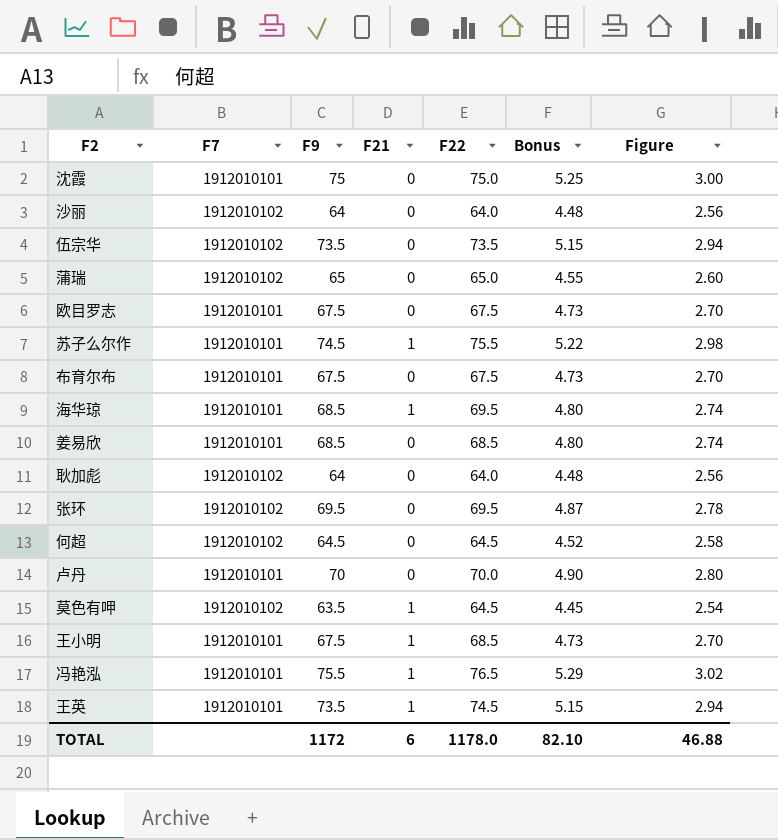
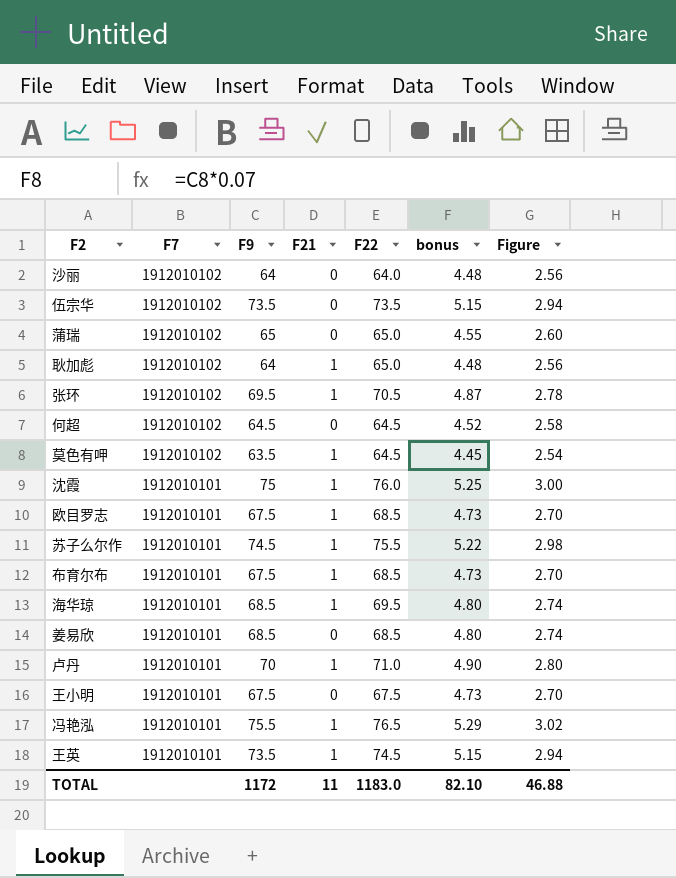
row order: none -> F7 descending
column name: Bonus -> bonus
耿加彪 | F21: 0 -> 1
耿加彪 | F22: 64.0 -> 65.0
张环 | F21: 0 -> 1
张环 | F22: 69.5 -> 70.5
沈霞 | F21: 0 -> 1
沈霞 | F22: 75.0 -> 76.0
欧目罗志 | F21: 0 -> 1
欧目罗志 | F22: 67.5 -> 68.5
布育尔布 | F21: 0 -> 1
布育尔布 | F22: 67.5 -> 68.5
卢丹 | F21: 0 -> 1
卢丹 | F22: 70.0 -> 71.0
王小明 | F21: 1 -> 0
王小明 | F22: 68.5 -> 67.5
TOTAL | F21: 6 -> 11
TOTAL | F22: 1178.0 -> 1183.0

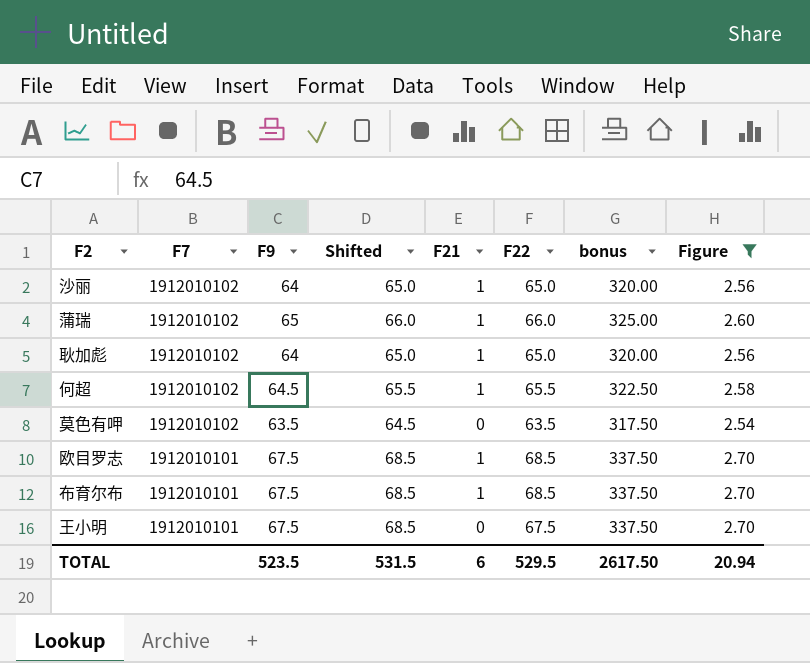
filter: none -> Figure <= 2.70
column Shifted | formula: none -> [F9] + 1
column bonus | formula: [F9] * 0.07 -> [F9] * 5
沙丽 | F21: 0 -> 1
沙丽 | F22: 64.0 -> 65.0
蒲瑞 | F21: 0 -> 1
蒲瑞 | F22: 65.0 -> 66.0
何超 | F21: 0 -> 1
何超 | F22: 64.5 -> 65.5
莫色有呷 | F21: 1 -> 0
莫色有呷 | F22: 64.5 -> 63.5
TOTAL | F9: 1172 -> 523.5
TOTAL | F21: 11 -> 6
TOTAL | F22: 1183.0 -> 529.5
TOTAL | bonus: 82.10 -> 2617.50
TOTAL | Figure: 46.88 -> 20.94

